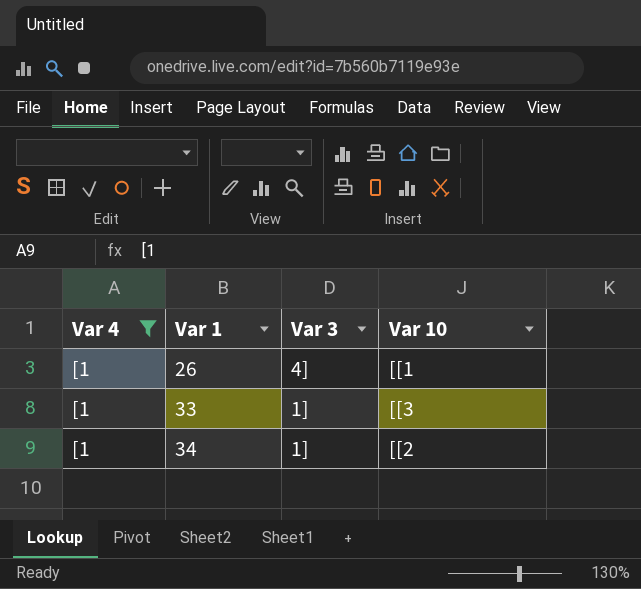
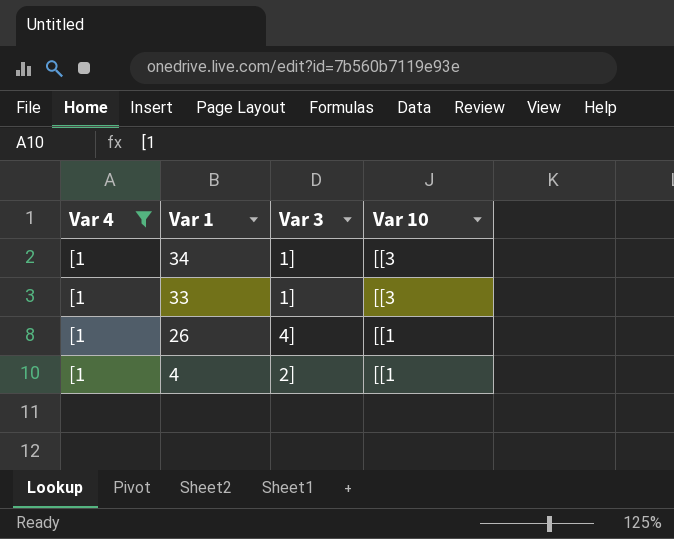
row order: Var 1 ascending -> Var 1 descending
34 | Var 10: [[2 -> [[3
row 4: none -> [1 | 2] | [[1

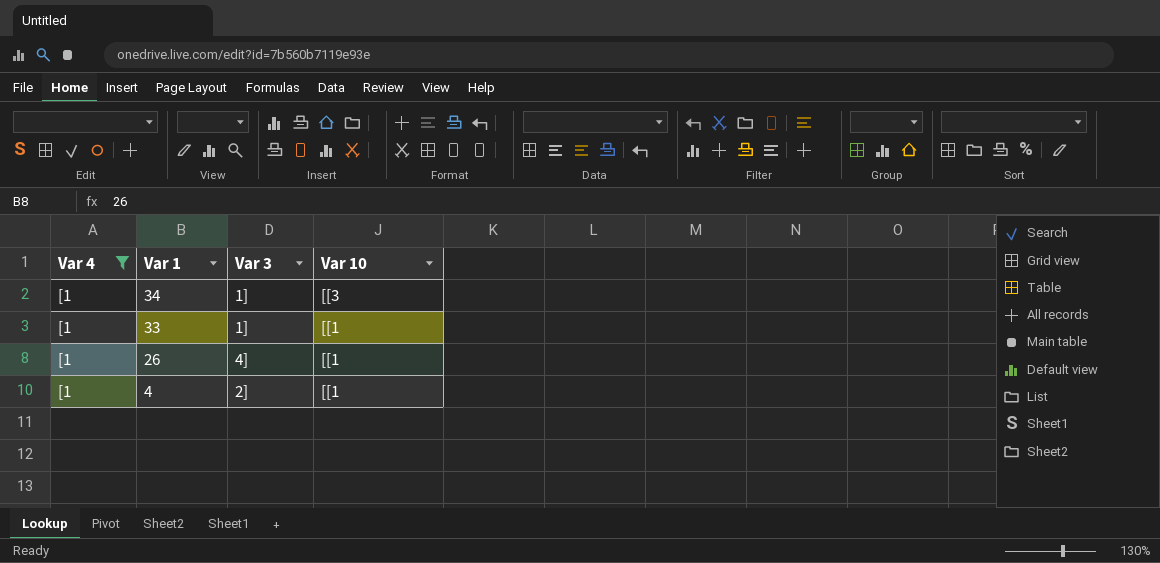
33 | Var 10: [[3 -> [[1

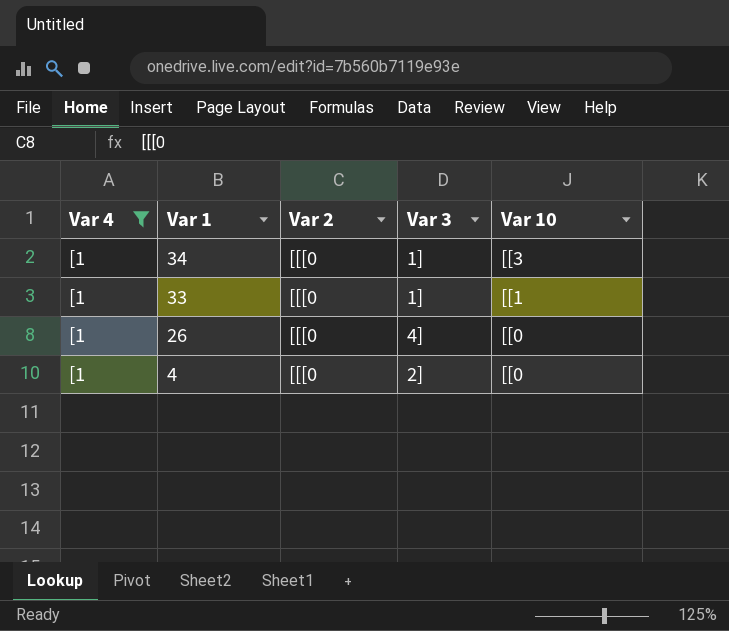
column Var 2 | position: none -> 3
26 | Var 10: [[1 -> [[0
4 | Var 10: [[1 -> [[0

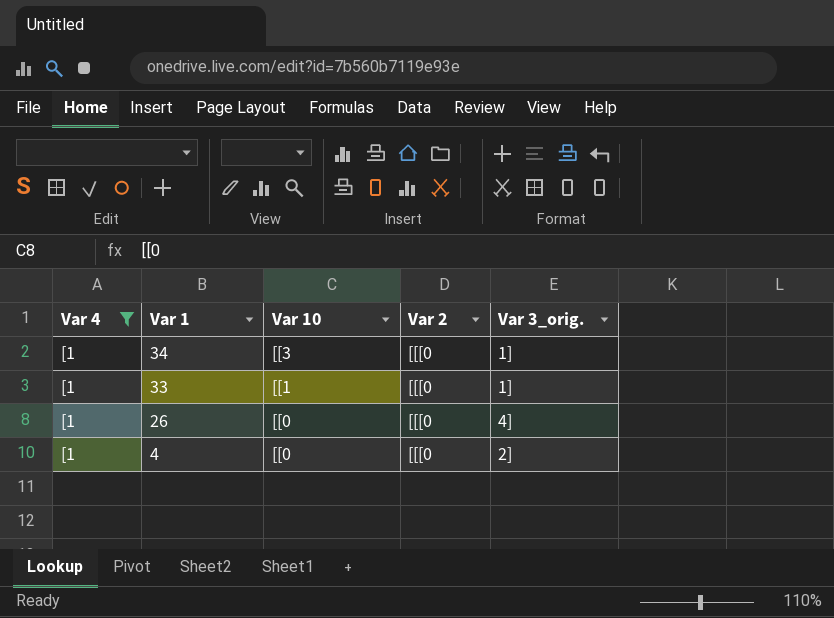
column Var 10 | position: 5 -> 3
column name: Var 3 -> Var 3_orig.

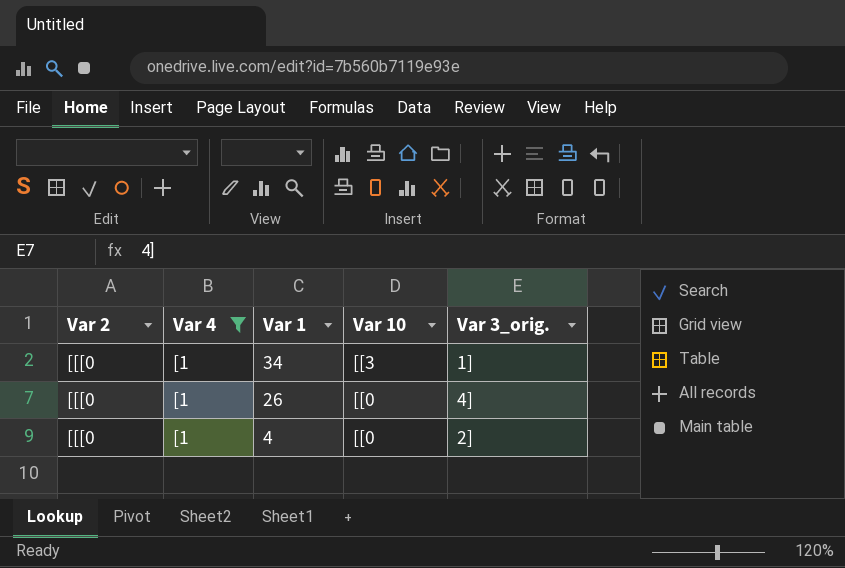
column Var 2 | position: 4 -> 1
row 33: [1 | [[1 | [[[0 | 1] -> none

